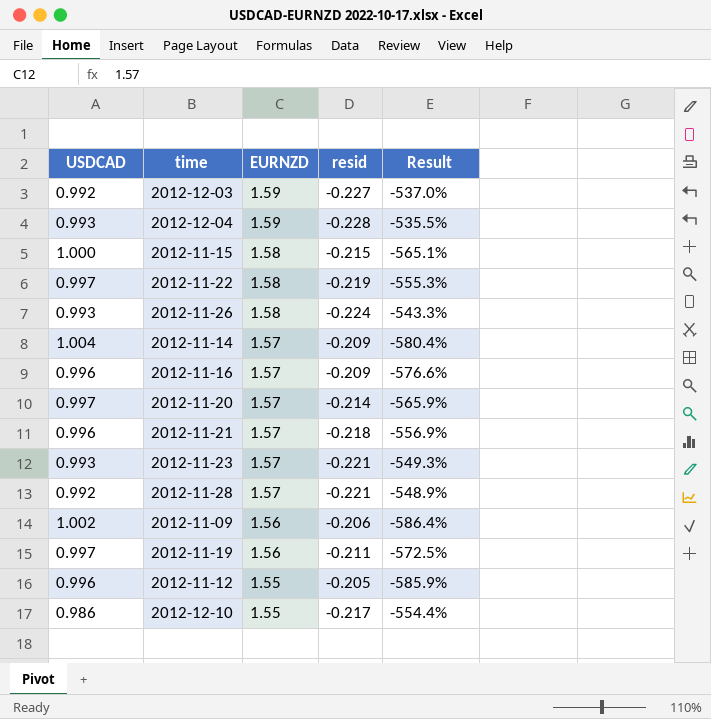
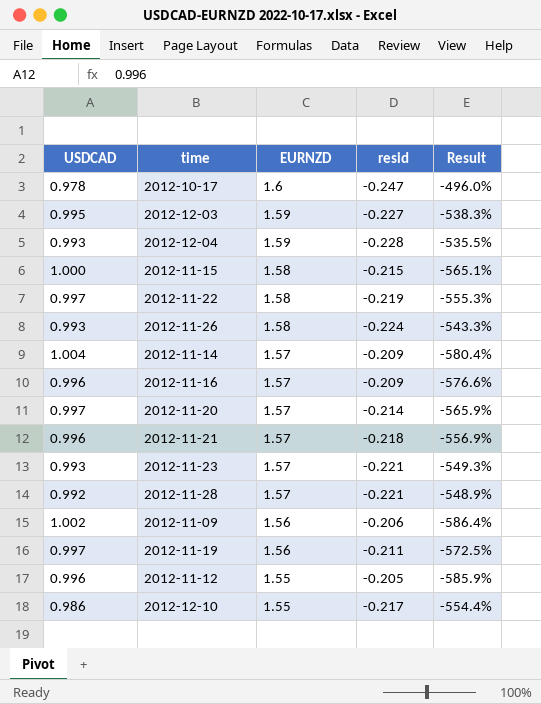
row 2012-10-17: none -> 0.978 | 1.6 | -0.247 | -496.0%
2012-12-03 | USDCAD: 0.992 -> 0.995
2012-12-03 | Result: -537.0% -> -538.3%

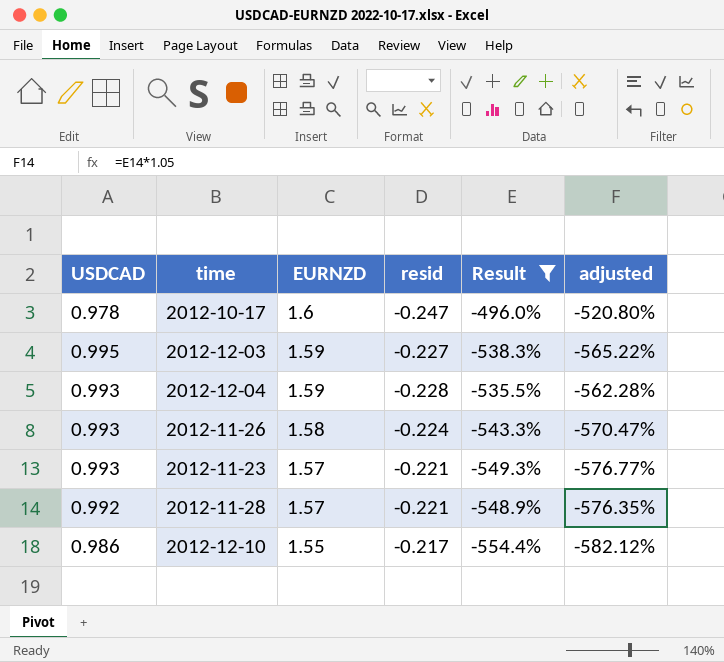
filter: none -> Result >= -554.4%
column adjusted | formula: none -> [Result] * 1.05

